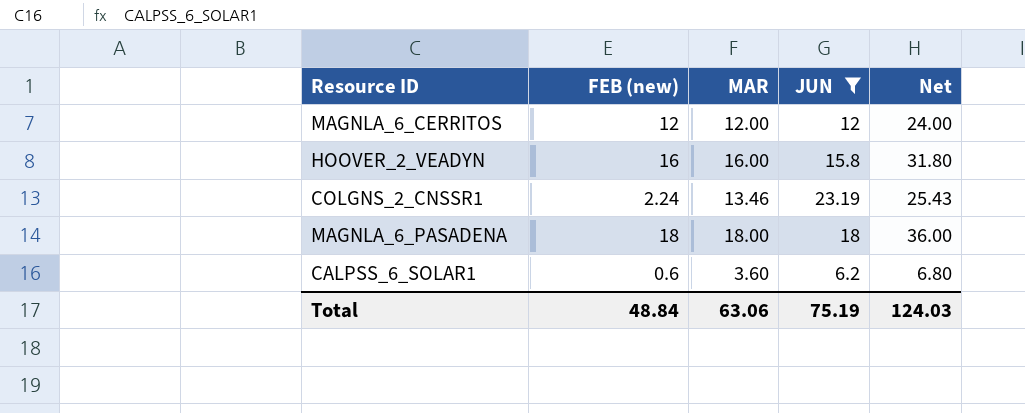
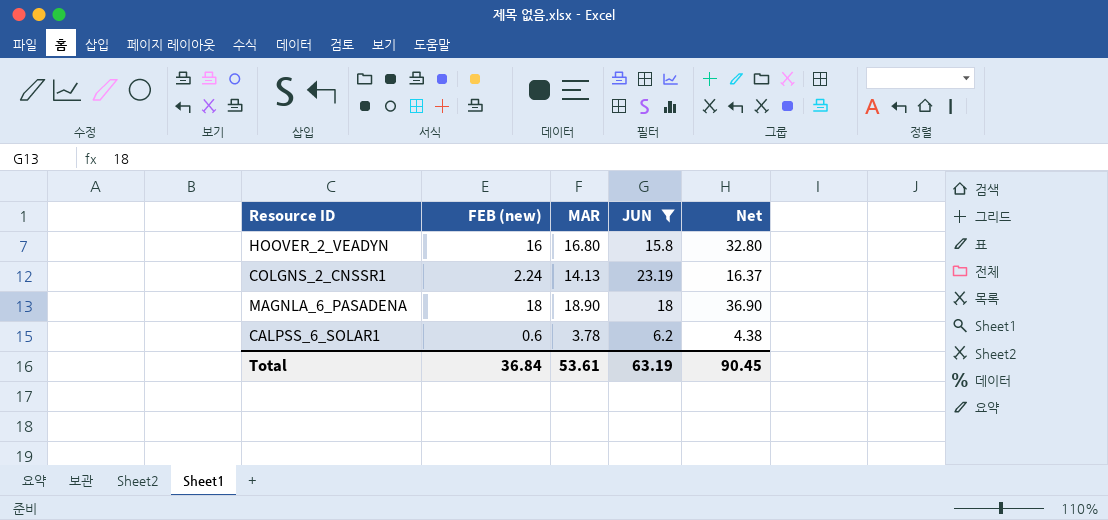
column Net | formula: [FEB (new)] + [JUN] -> [FEB (new)] + [MAR]
row MAGNLA_6_CERRITOS: 12 | 12.00 | 12 | 24.00 -> none
HOOVER_2_VEADYN | MAR: 16.00 -> 16.80
COLGNS_2_CNSSR1 | MAR: 13.46 -> 14.13
MAGNLA_6_PASADENA | MAR: 18.00 -> 18.90
CALPSS_6_SOLAR1 | MAR: 3.60 -> 3.78
Total | FEB (new): 48.84 -> 36.84
Total | MAR: 63.06 -> 53.61
Total | JUN: 75.19 -> 63.19
Total | Net: 124.03 -> 90.45

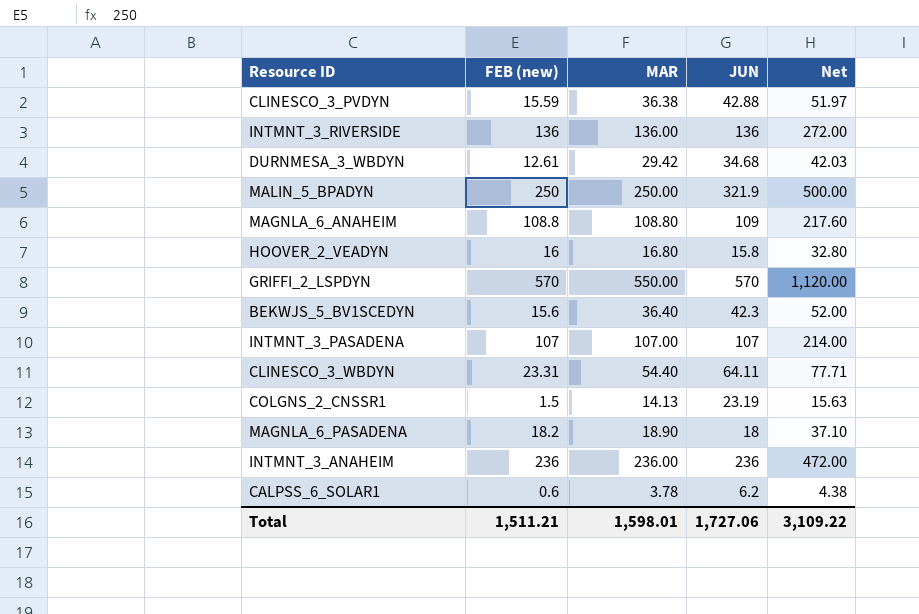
filter: JUN <= 23.19 -> none
COLGNS_2_CNSSR1 | FEB (new): 2.24 -> 1.5
COLGNS_2_CNSSR1 | Net: 16.37 -> 15.63
MAGNLA_6_PASADENA | FEB (new): 18 -> 18.2
MAGNLA_6_PASADENA | Net: 36.90 -> 37.10
Total | FEB (new): 36.84 -> 1,511.21
Total | MAR: 53.61 -> 1,598.01
Total | JUN: 63.19 -> 1,727.06
Total | Net: 90.45 -> 3,109.22

